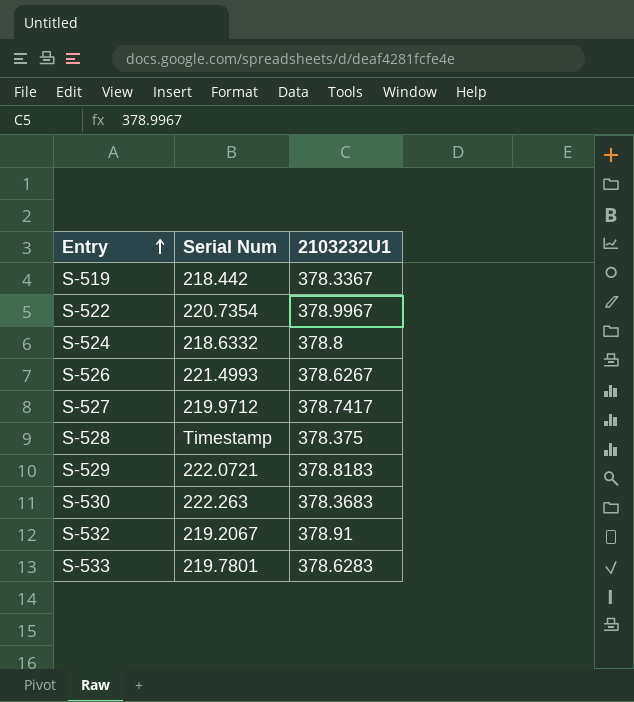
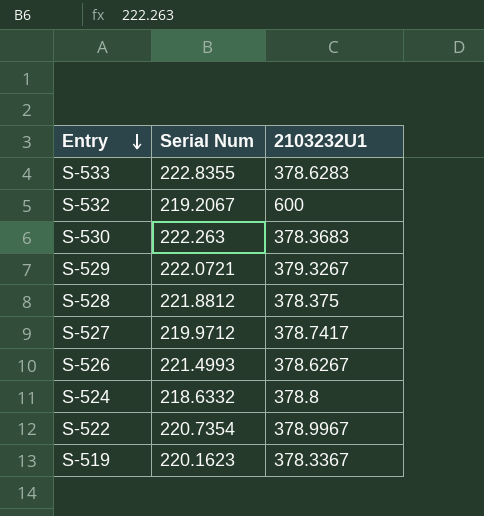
row order: Entry ascending -> Entry descending
S-533 | Serial Num: 219.7801 -> 222.8355
S-532 | 2103232U1: 378.91 -> 600
S-529 | 2103232U1: 378.8183 -> 379.3267
S-528 | Serial Num: Timestamp -> 221.8812
S-519 | Serial Num: 218.442 -> 220.1623

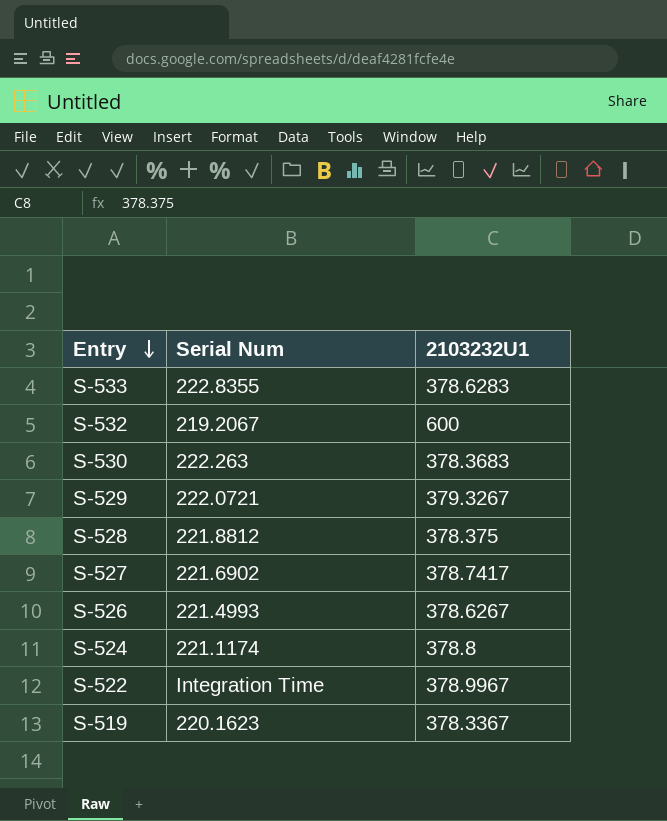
S-527 | Serial Num: 219.9712 -> 221.6902
S-524 | Serial Num: 218.6332 -> 221.1174
S-522 | Serial Num: 220.7354 -> Integration Time

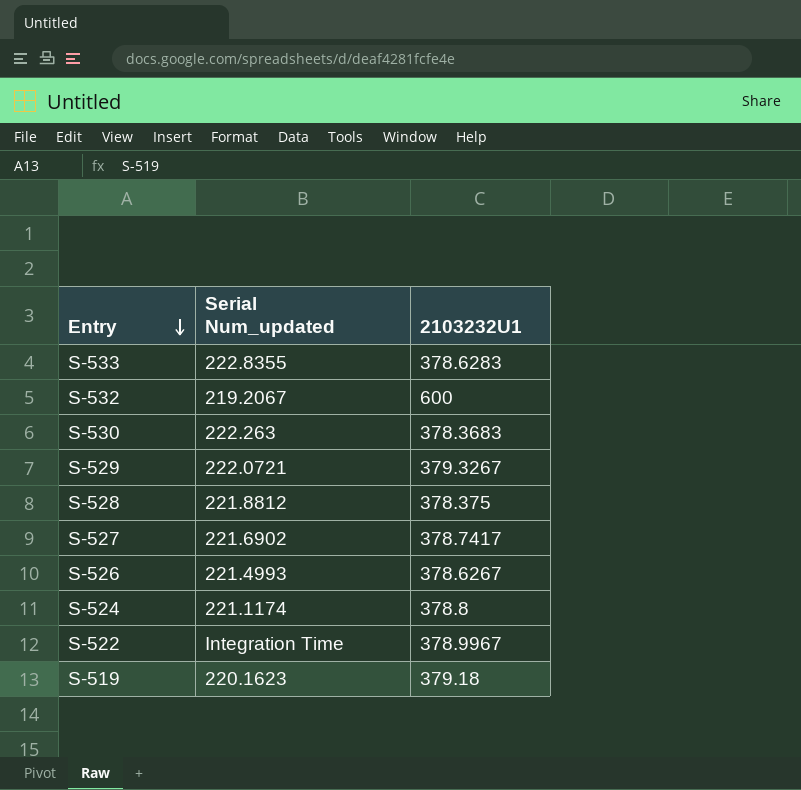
column name: Serial Num -> Serial Num_updated
S-519 | 2103232U1: 378.3367 -> 379.18

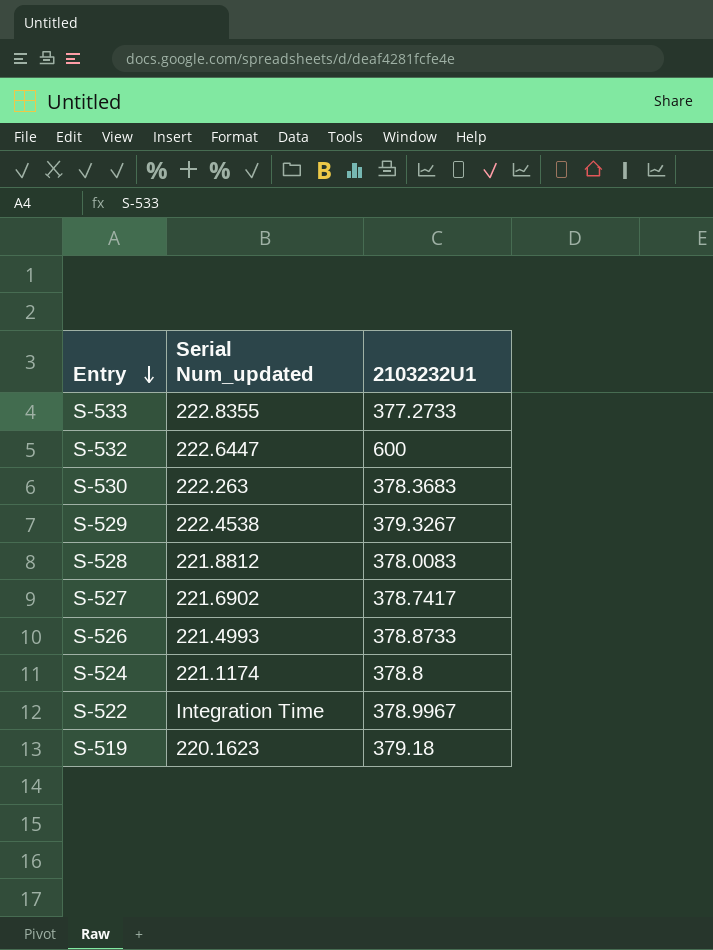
S-533 | 2103232U1: 378.6283 -> 377.2733
S-532 | Serial Num_updated: 219.2067 -> 222.6447
S-529 | Serial Num_updated: 222.0721 -> 222.4538
S-528 | 2103232U1: 378.375 -> 378.0083
S-526 | 2103232U1: 378.6267 -> 378.8733

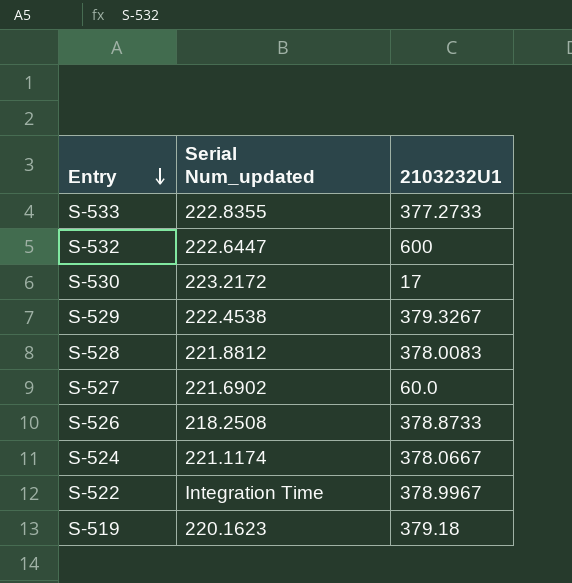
S-530 | Serial Num_updated: 222.263 -> 223.2172
S-530 | 2103232U1: 378.3683 -> 17
S-527 | 2103232U1: 378.7417 -> 60.0
S-526 | Serial Num_updated: 221.4993 -> 218.2508
S-524 | 2103232U1: 378.8 -> 378.0667

